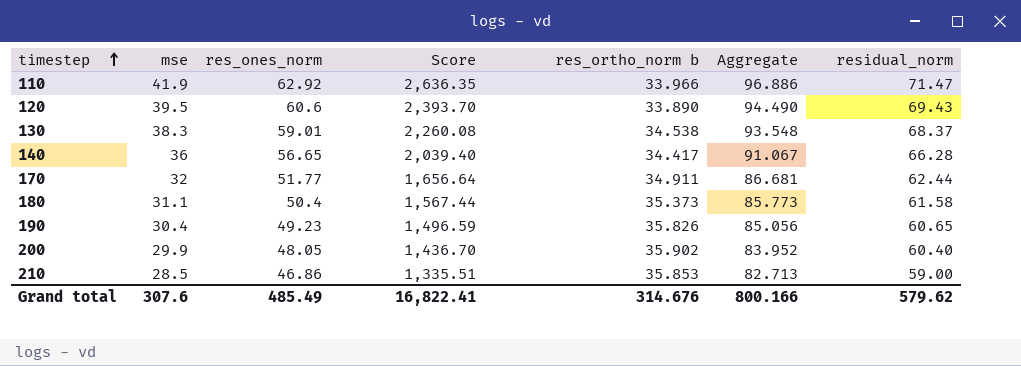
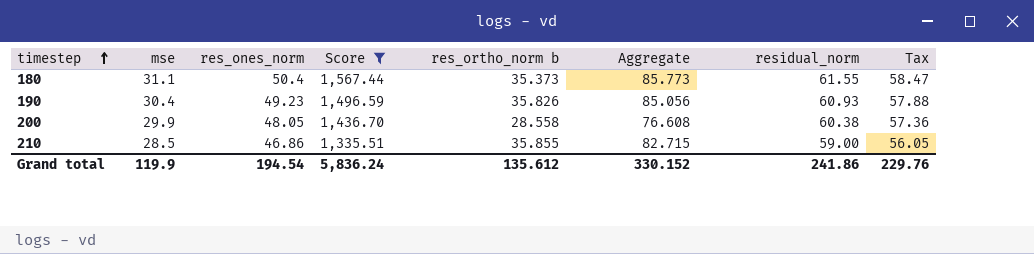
filter: none -> Score <= 1,567.44
column Tax | formula: none -> [residual_norm] * 0.95
180 | residual_norm: 61.58 -> 61.55
190 | residual_norm: 60.65 -> 60.93
200 | res_ortho_norm b: 35.902 -> 28.558
200 | Aggregate: 83.952 -> 76.608
200 | residual_norm: 60.40 -> 60.38
210 | res_ortho_norm b: 35.853 -> 35.855
210 | Aggregate: 82.713 -> 82.715
Grand total | mse: 307.6 -> 119.9
Grand total | res_ones_norm: 485.49 -> 194.54
Grand total | Score: 16,822.41 -> 5,836.24
Grand total | res_ortho_norm b: 314.676 -> 135.612
Grand total | Aggregate: 800.166 -> 330.152
Grand total | residual_norm: 579.62 -> 241.86

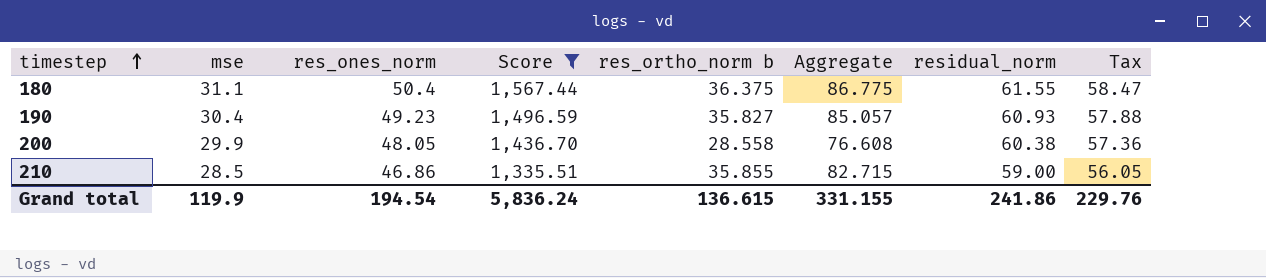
180 | res_ortho_norm b: 35.373 -> 36.375
180 | Aggregate: 85.773 -> 86.775
190 | res_ortho_norm b: 35.826 -> 35.827
190 | Aggregate: 85.056 -> 85.057
Grand total | res_ortho_norm b: 135.612 -> 136.615
Grand total | Aggregate: 330.152 -> 331.155

